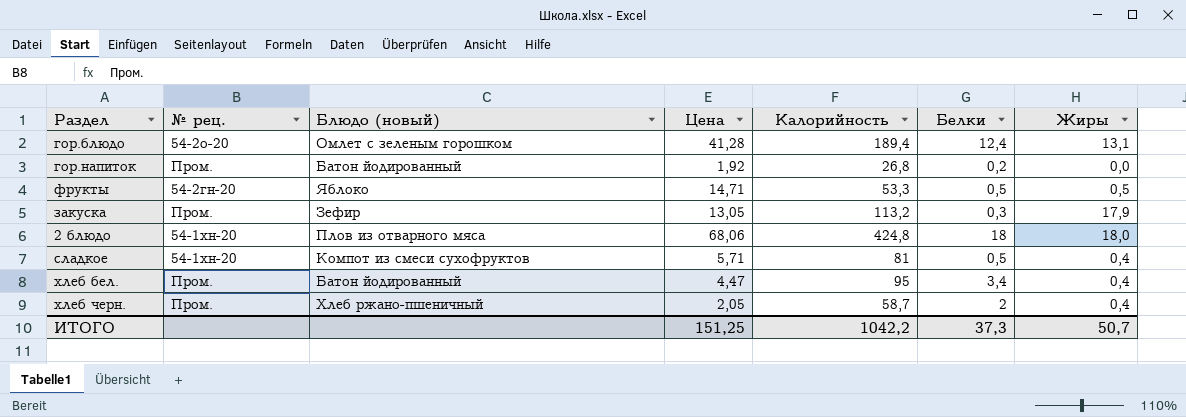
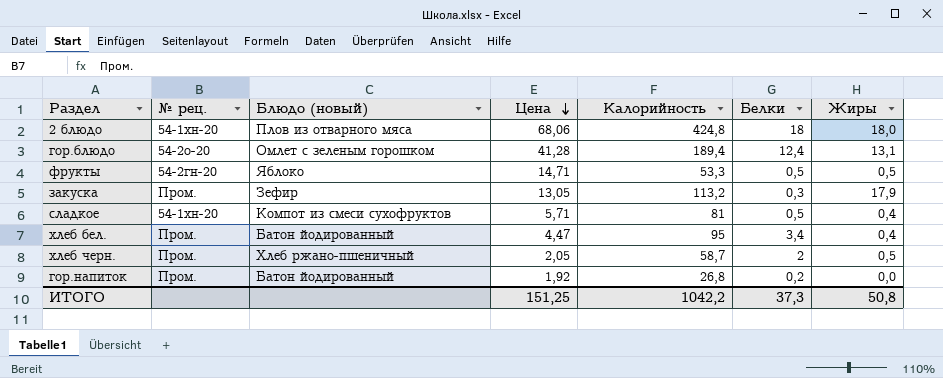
row order: none -> Цена descending
хлеб черн. | Жиры: 0,4 -> 0,5
ИТОГО | Жиры: 50,7 -> 50,8

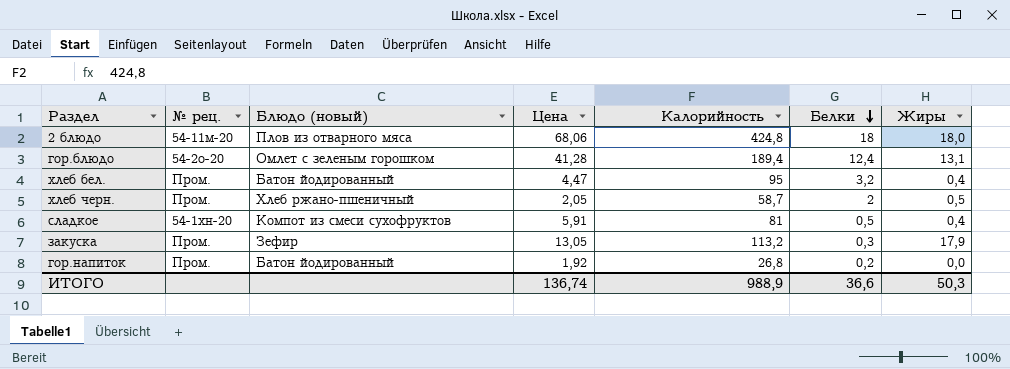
row order: Цена descending -> Белки descending
row фрукты: 54-2гн-20 | Яблоко | 14,71 | 53,3 | 0,5 | 0,5 -> none
2 блюдо | № рец.: 54-1хн-20 -> 54-11м-20
хлеб бел. | Белки: 3,4 -> 3,2
сладкое | Цена: 5,71 -> 5,91
ИТОГО | Цена: 151,25 -> 136,74
ИТОГО | Калорийность: 1042,2 -> 988,9
ИТОГО | Белки: 37,3 -> 36,6
ИТОГО | Жиры: 50,8 -> 50,3

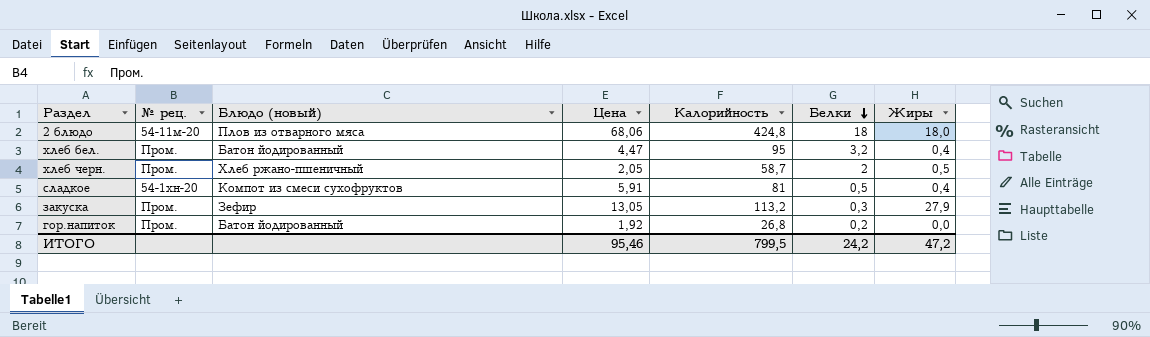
row гор.блюдо: 54-2о-20 | Омлет с зеленым горошком | 41,28 | 189,4 | 12,4 | 13,1 -> none
закуска | Жиры: 17,9 -> 27,9
ИТОГО | Цена: 136,74 -> 95,46
ИТОГО | Калорийность: 988,9 -> 799,5
ИТОГО | Белки: 36,6 -> 24,2
ИТОГО | Жиры: 50,3 -> 47,2

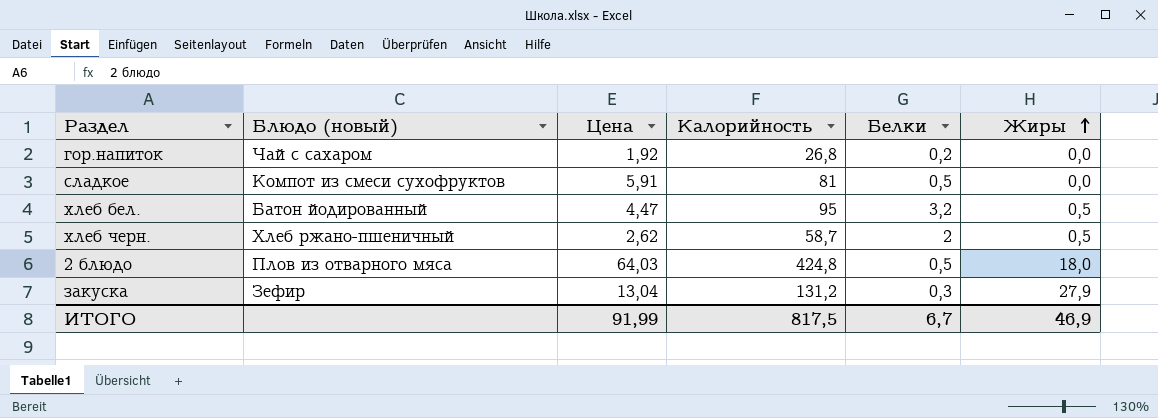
row order: Белки descending -> Жиры ascending
column № рец. | position: 2 -> none
гор.напиток | Блюдо (новый): Батон йодированный -> Чай с сахаром
сладкое | Жиры: 0,4 -> 0,0
хлеб бел. | Жиры: 0,4 -> 0,5
хлеб черн. | Цена: 2,05 -> 2,62
2 блюдо | Цена: 68,06 -> 64,03
2 блюдо | Белки: 18 -> 0,5
закуска | Цена: 13,05 -> 13,04
закуска | Калорийность: 113,2 -> 131,2
ИТОГО | Цена: 95,46 -> 91,99
ИТОГО | Калорийность: 799,5 -> 817,5
ИТОГО | Белки: 24,2 -> 6,7
ИТОГО | Жиры: 47,2 -> 46,9

